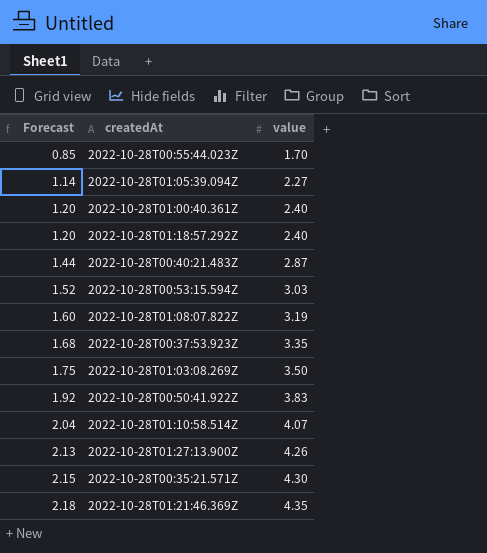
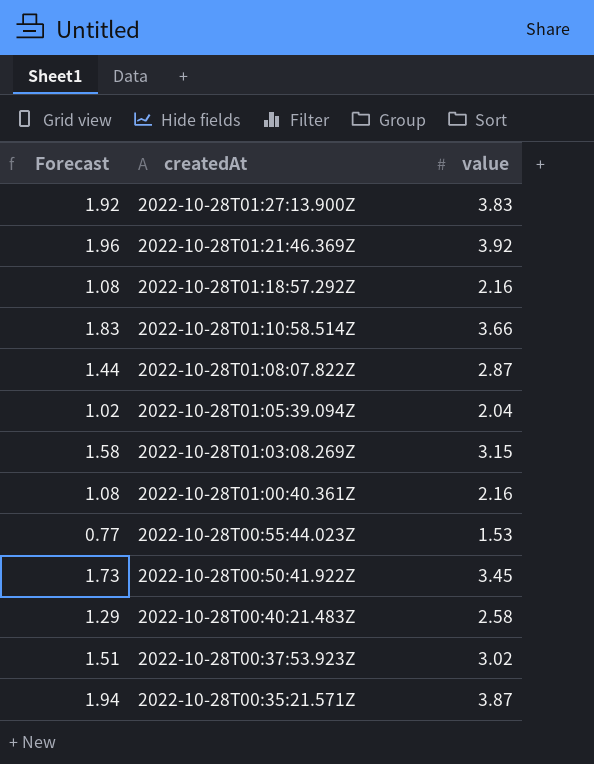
row order: Forecast ascending -> createdAt descending
row 2022-10-28T00:53:15.594Z: 1.52 | 3.03 -> none
2022-10-28T01:27:13.900Z | Forecast: 2.13 -> 1.92
2022-10-28T01:27:13.900Z | value: 4.26 -> 3.83
2022-10-28T01:21:46.369Z | Forecast: 2.18 -> 1.96
2022-10-28T01:21:46.369Z | value: 4.35 -> 3.92
2022-10-28T01:18:57.292Z | Forecast: 1.20 -> 1.08
2022-10-28T01:18:57.292Z | value: 2.40 -> 2.16
2022-10-28T01:10:58.514Z | Forecast: 2.04 -> 1.83
2022-10-28T01:10:58.514Z | value: 4.07 -> 3.66
2022-10-28T01:08:07.822Z | Forecast: 1.60 -> 1.44
2022-10-28T01:08:07.822Z | value: 3.19 -> 2.87
2022-10-28T01:05:39.094Z | Forecast: 1.14 -> 1.02
2022-10-28T01:05:39.094Z | value: 2.27 -> 2.04
2022-10-28T01:03:08.269Z | Forecast: 1.75 -> 1.58
2022-10-28T01:03:08.269Z | value: 3.50 -> 3.15
2022-10-28T01:00:40.361Z | Forecast: 1.20 -> 1.08
2022-10-28T01:00:40.361Z | value: 2.40 -> 2.16
2022-10-28T00:55:44.023Z | Forecast: 0.85 -> 0.77
2022-10-28T00:55:44.023Z | value: 1.70 -> 1.53
2022-10-28T00:50:41.922Z | Forecast: 1.92 -> 1.73
2022-10-28T00:50:41.922Z | value: 3.83 -> 3.45
2022-10-28T00:40:21.483Z | Forecast: 1.44 -> 1.29
2022-10-28T00:40:21.483Z | value: 2.87 -> 2.58
2022-10-28T00:37:53.923Z | Forecast: 1.68 -> 1.51
2022-10-28T00:37:53.923Z | value: 3.35 -> 3.02
2022-10-28T00:35:21.571Z | Forecast: 2.15 -> 1.94
2022-10-28T00:35:21.571Z | value: 4.30 -> 3.87

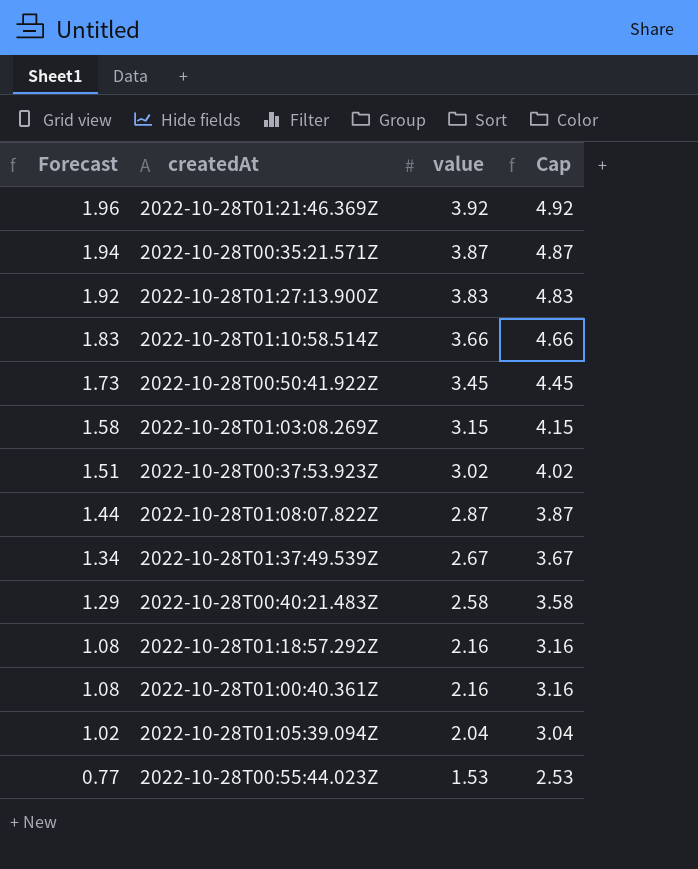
row order: createdAt descending -> Forecast descending
column Cap | formula: none -> [value] + 1
row 2022-10-28T01:37:49.539Z: none -> 1.34 | 2.67 | 3.67

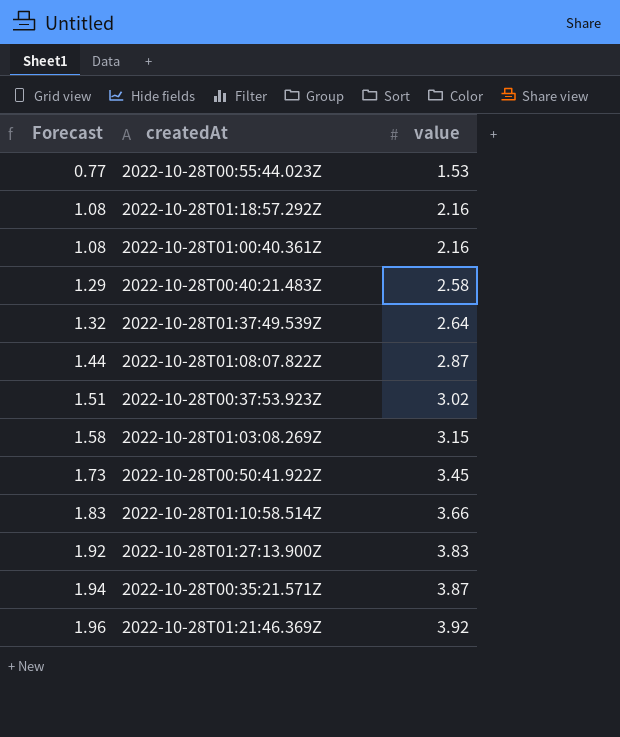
row order: Forecast descending -> Forecast ascending
column Cap | formula: [value] + 1 -> none
row 2022-10-28T01:05:39.094Z: 1.02 | 2.04 | 3.04 -> none
2022-10-28T01:37:49.539Z | Forecast: 1.34 -> 1.32
2022-10-28T01:37:49.539Z | value: 2.67 -> 2.64

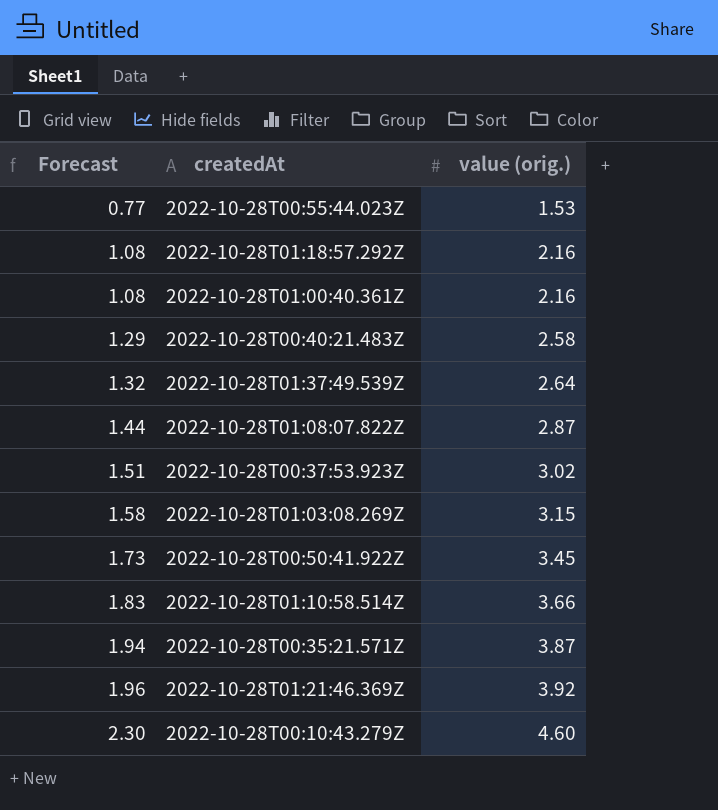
column name: value -> value (orig.)
row 2022-10-28T01:27:13.900Z: 1.92 | 3.83 -> none
row 2022-10-28T00:10:43.279Z: none -> 2.30 | 4.60

